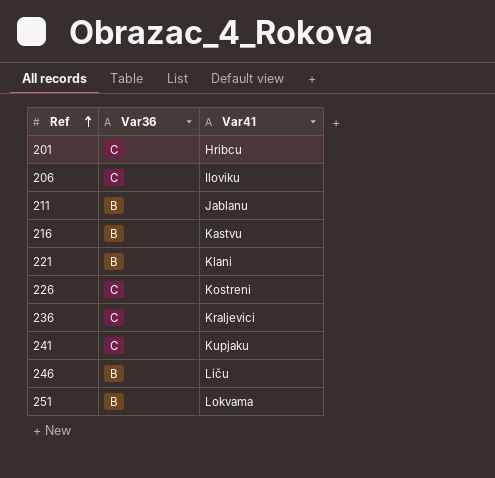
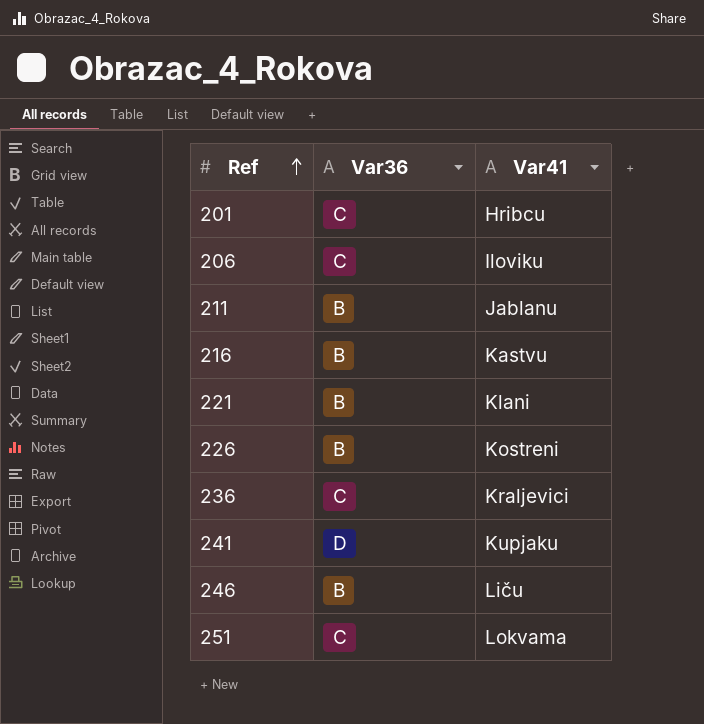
226 | Var36: C -> B
241 | Var36: C -> D
251 | Var36: B -> C

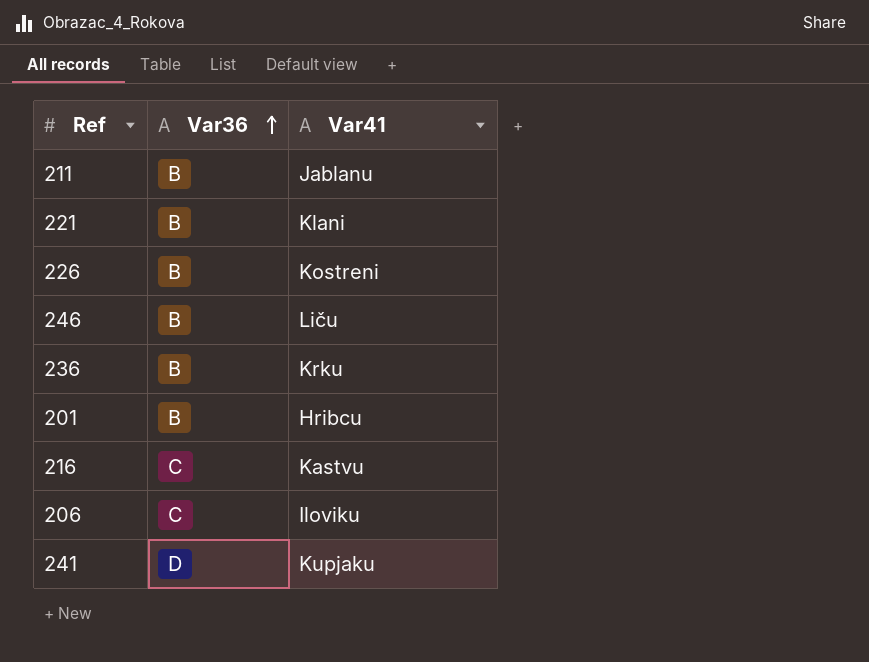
row order: Ref ascending -> Var36 ascending
row 251: C | Lokvama -> none
236 | Var36: C -> B
236 | Var41: Kraljevici -> Krku
201 | Var36: C -> B
216 | Var36: B -> C

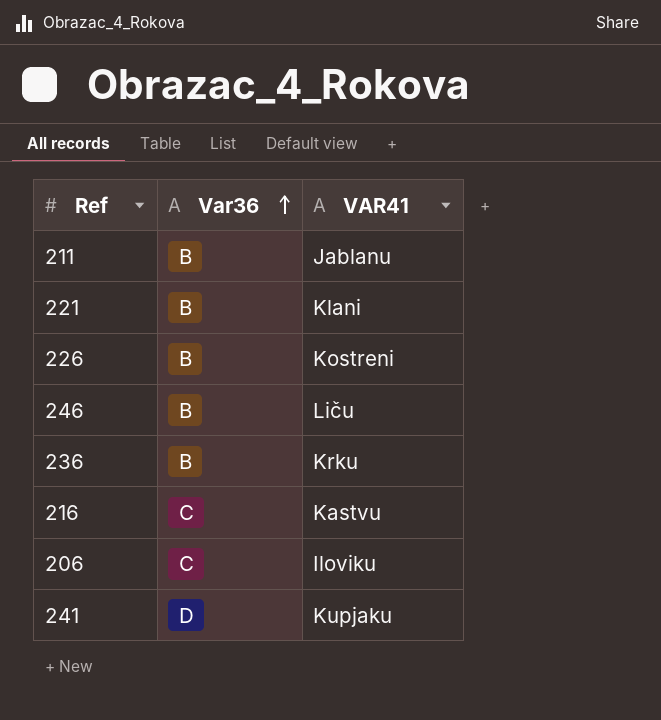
column name: Var41 -> VAR41
row 201: B | Hribcu -> none

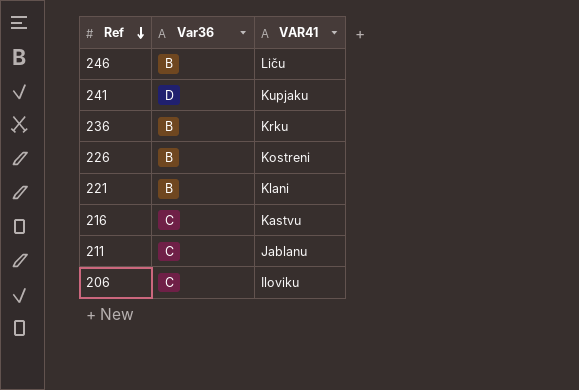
row order: Var36 ascending -> Ref descending
211 | Var36: B -> C

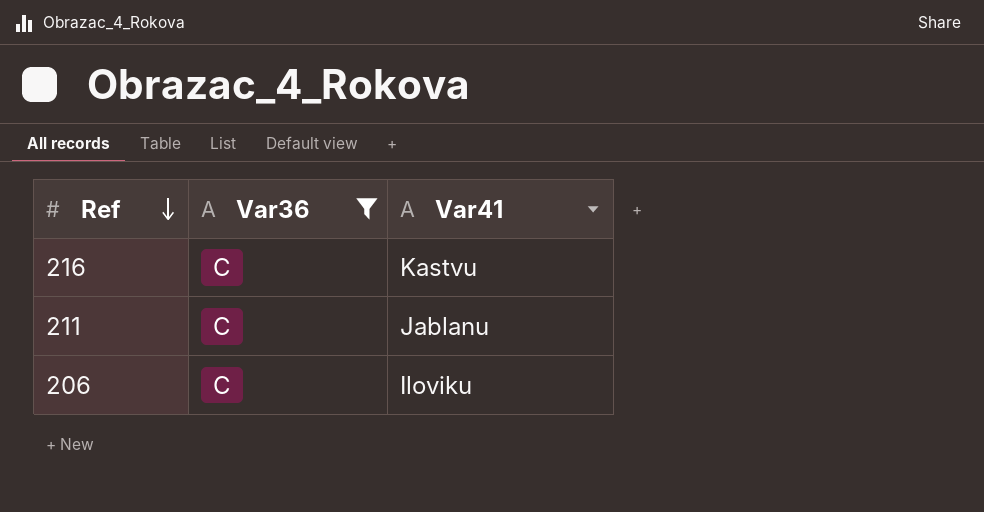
filter: none -> Var36 = C
column name: VAR41 -> Var41

